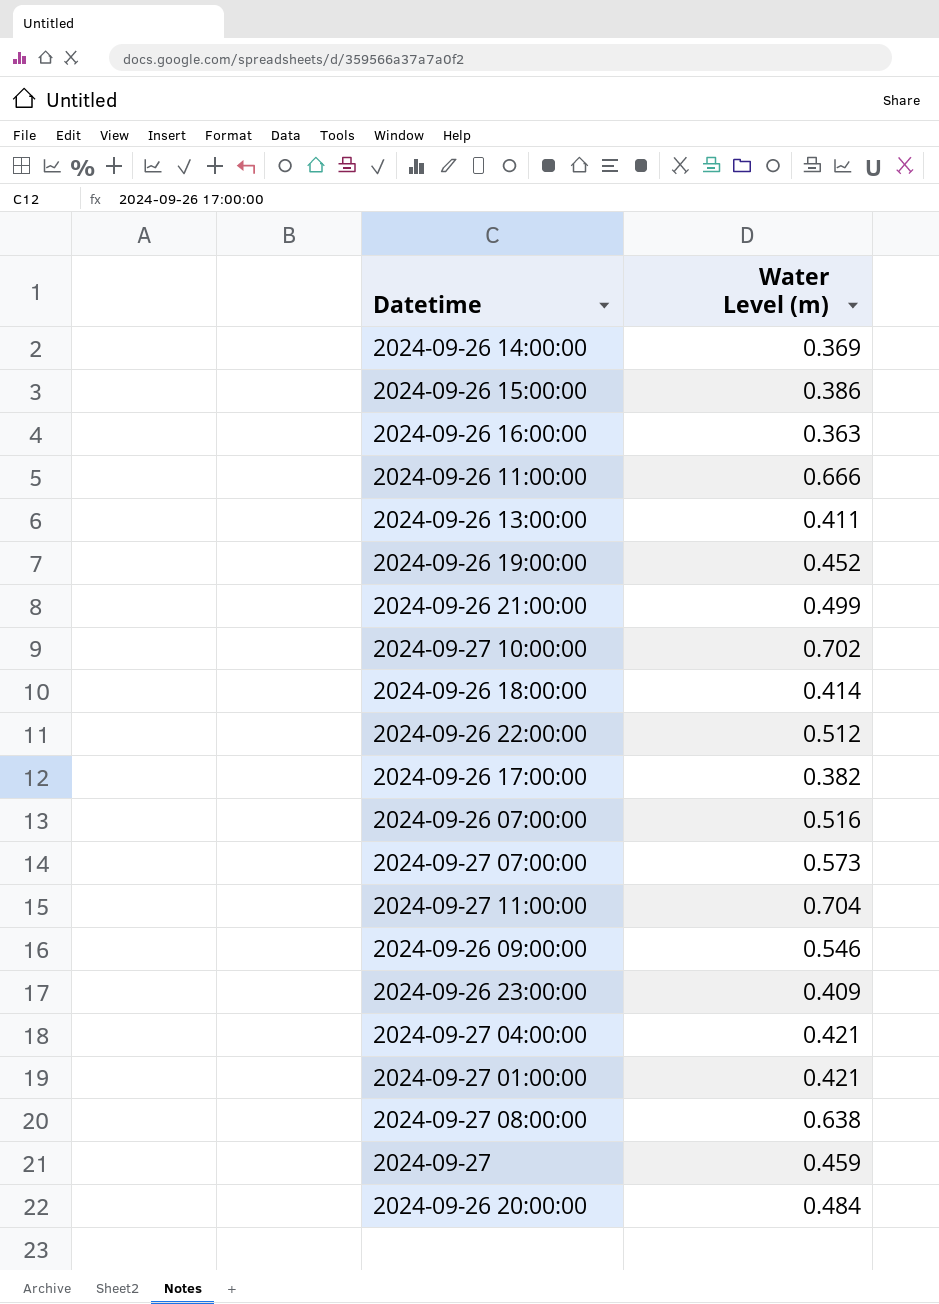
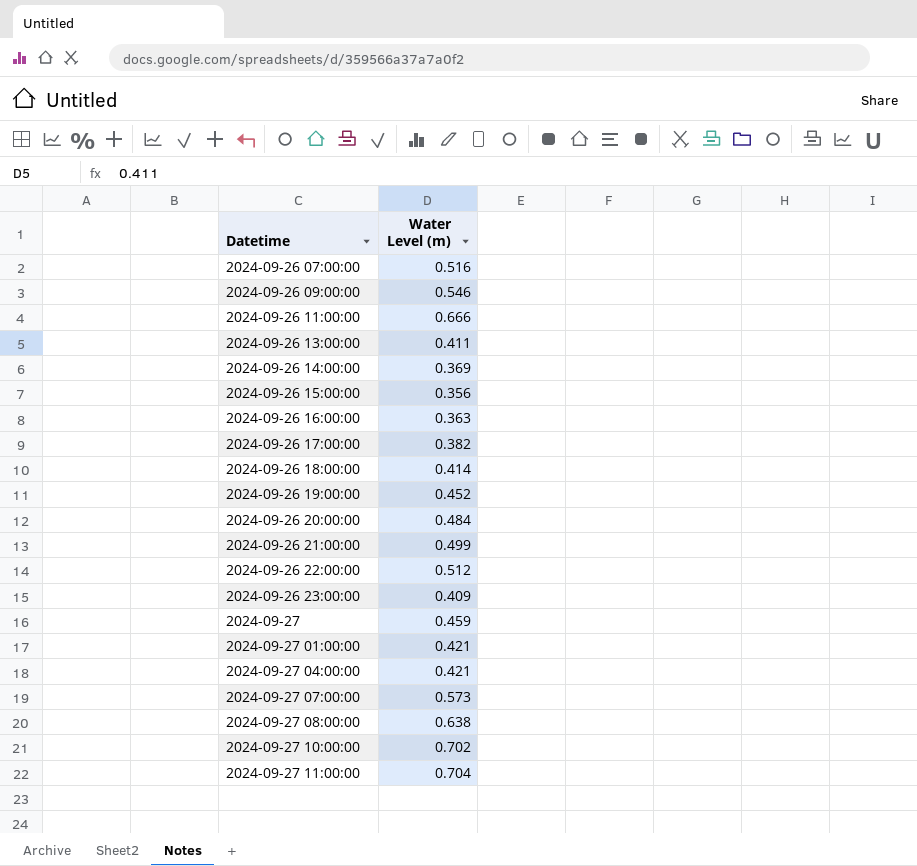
row order: none -> Datetime ascending
2024-09-26 15:00:00 | Water Level (m): 0.386 -> 0.356

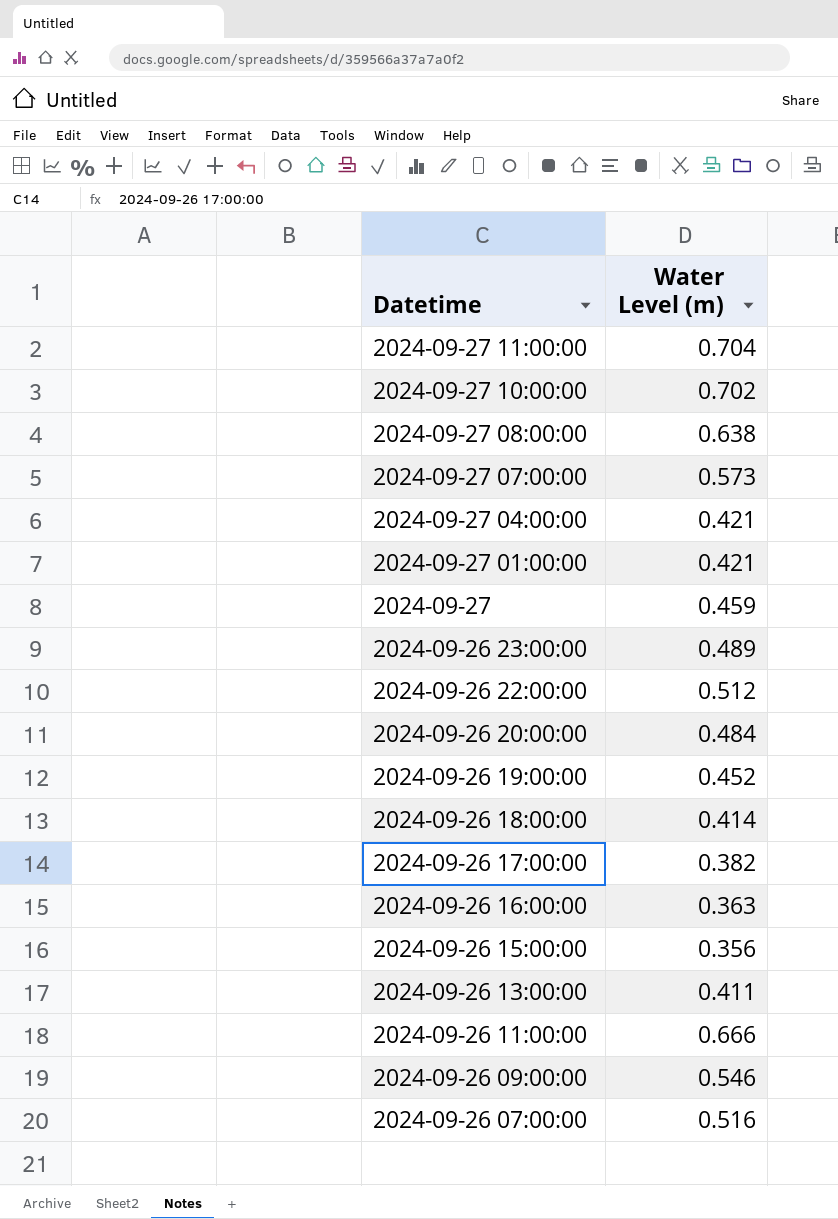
row order: Datetime ascending -> Datetime descending
row 2024-09-26 14:00:00: 0.369 -> none
row 2024-09-26 21:00:00: 0.499 -> none
2024-09-26 23:00:00 | Water Level (m): 0.409 -> 0.489

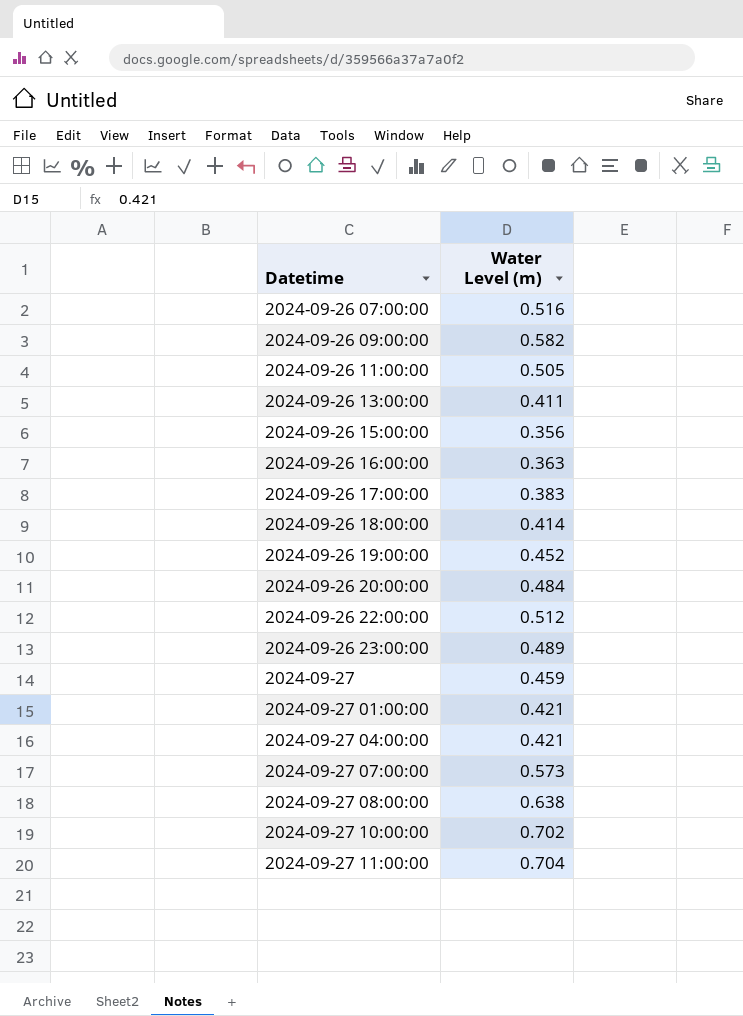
row order: Datetime descending -> Datetime ascending
2024-09-26 09:00:00 | Water Level (m): 0.546 -> 0.582
2024-09-26 11:00:00 | Water Level (m): 0.666 -> 0.505
2024-09-26 17:00:00 | Water Level (m): 0.382 -> 0.383

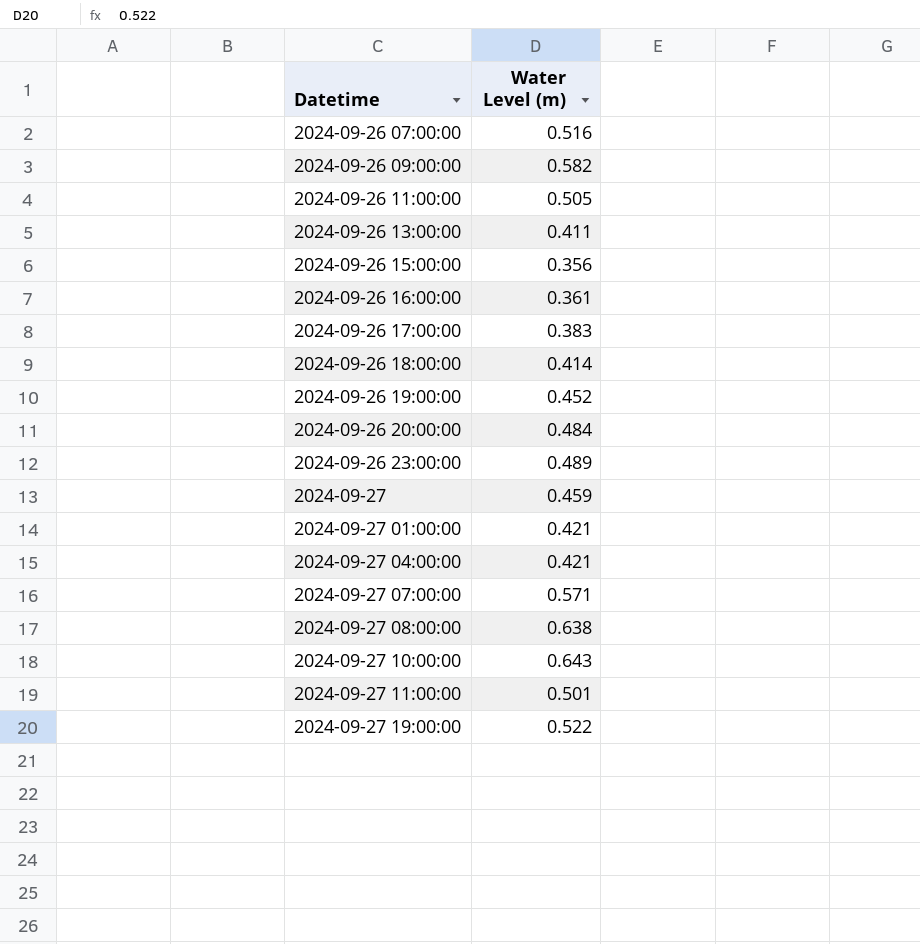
row 2024-09-26 22:00:00: 0.512 -> none
2024-09-26 16:00:00 | Water Level (m): 0.363 -> 0.361
2024-09-27 07:00:00 | Water Level (m): 0.573 -> 0.571
2024-09-27 10:00:00 | Water Level (m): 0.702 -> 0.643
2024-09-27 11:00:00 | Water Level (m): 0.704 -> 0.501
row 2024-09-27 19:00:00: none -> 0.522

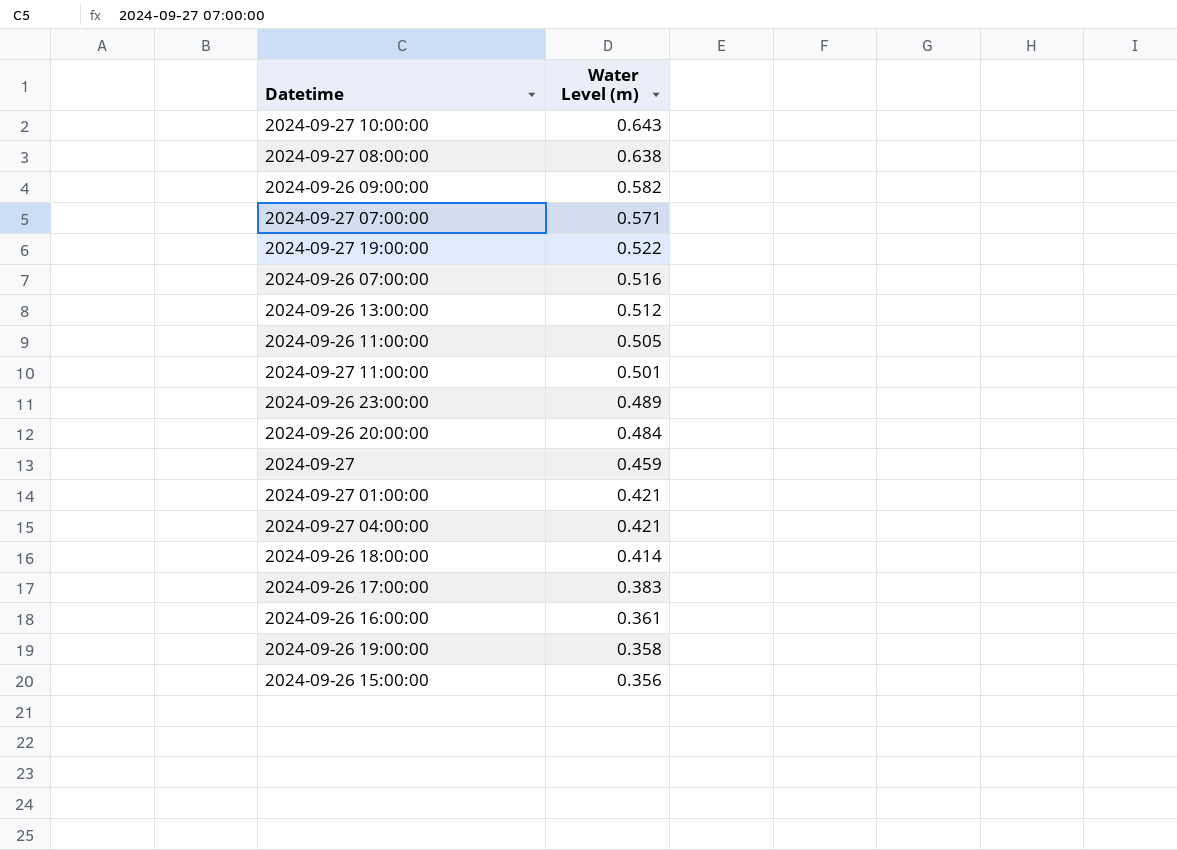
row order: Datetime ascending -> Water Level (m) descending
2024-09-26 13:00:00 | Water Level (m): 0.411 -> 0.512
2024-09-26 19:00:00 | Water Level (m): 0.452 -> 0.358

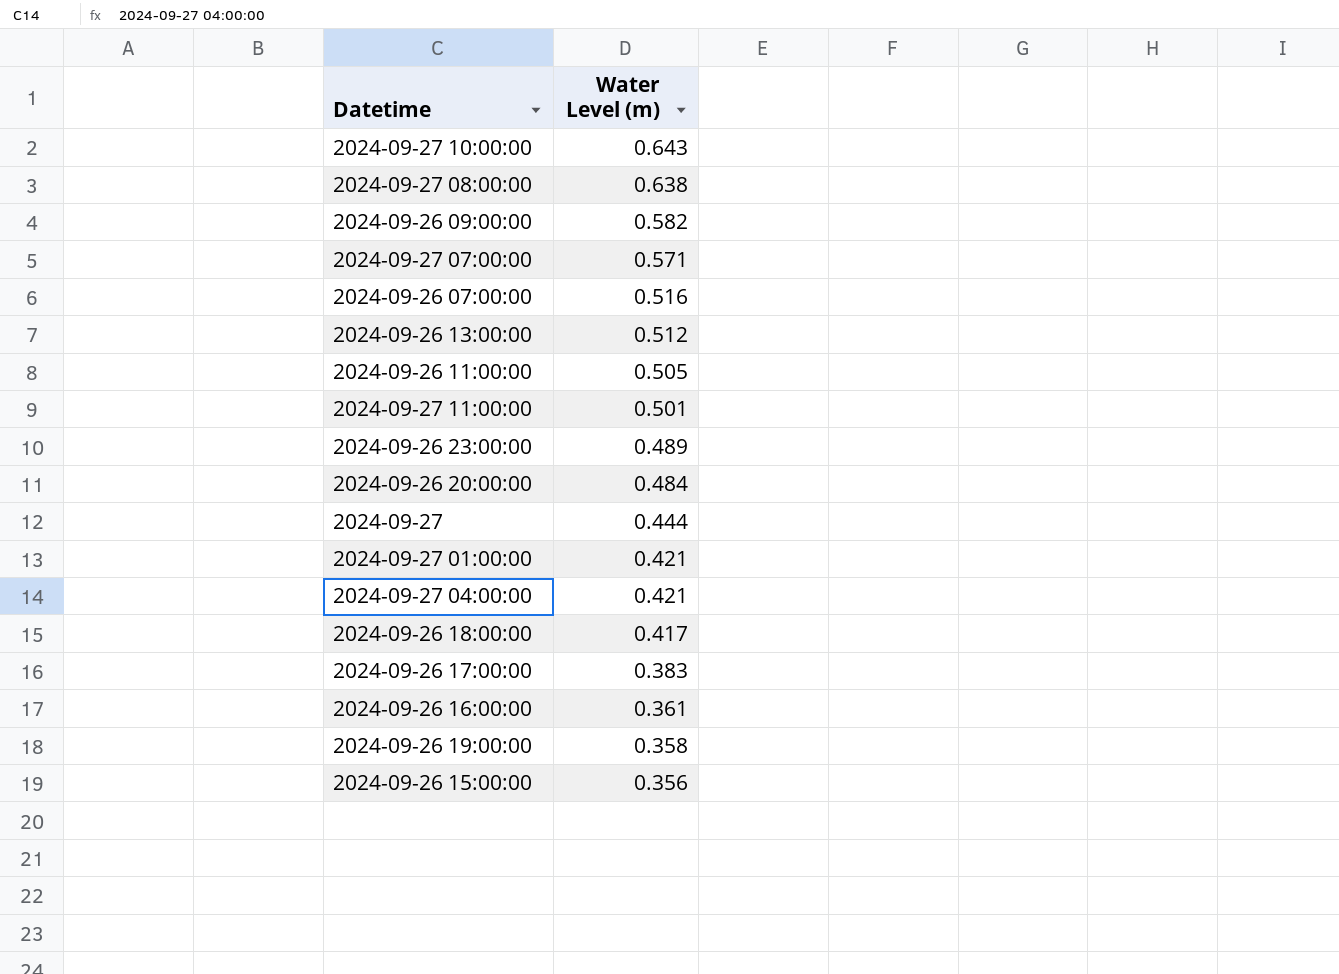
row 2024-09-27 19:00:00: 0.522 -> none
2024-09-27 | Water Level (m): 0.459 -> 0.444
2024-09-26 18:00:00 | Water Level (m): 0.414 -> 0.417

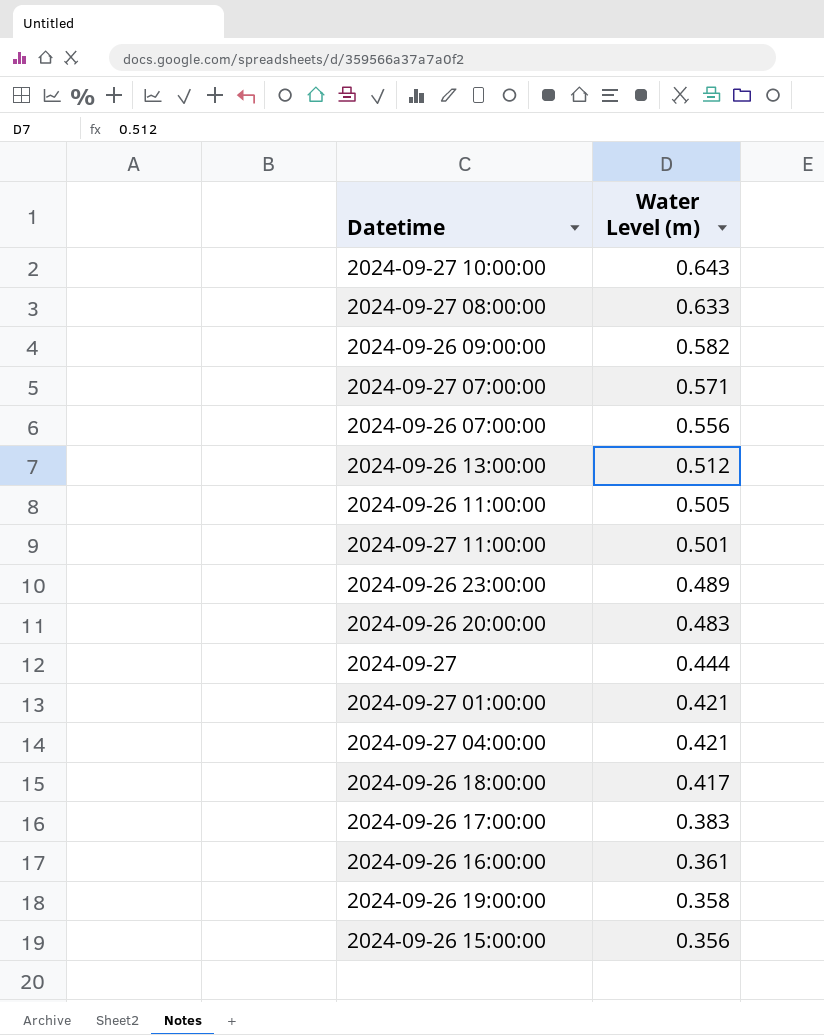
2024-09-27 08:00:00 | Water Level (m): 0.638 -> 0.633
2024-09-26 07:00:00 | Water Level (m): 0.516 -> 0.556
2024-09-26 20:00:00 | Water Level (m): 0.484 -> 0.483

